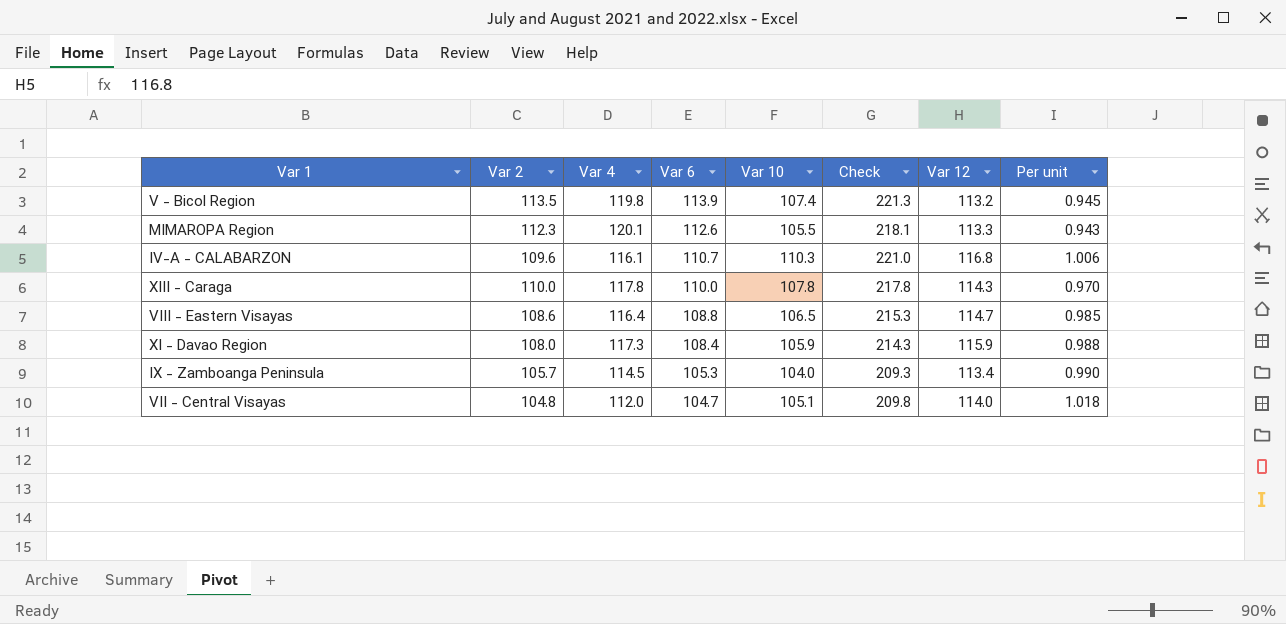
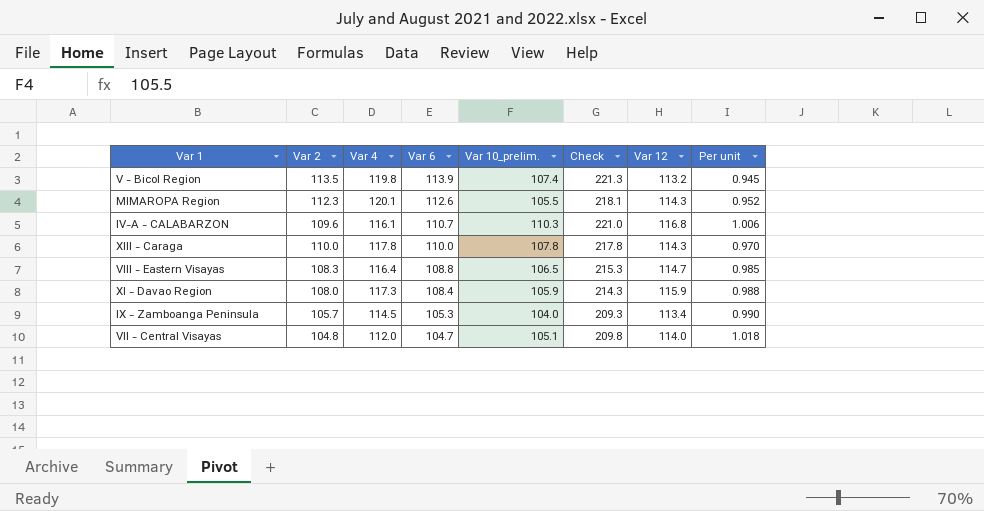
column name: Var 10 -> Var 10_prelim.
MIMAROPA Region | Var 12: 113.3 -> 114.3
MIMAROPA Region | Per unit: 0.943 -> 0.952
VIII - Eastern Visayas | Var 2: 108.6 -> 108.3

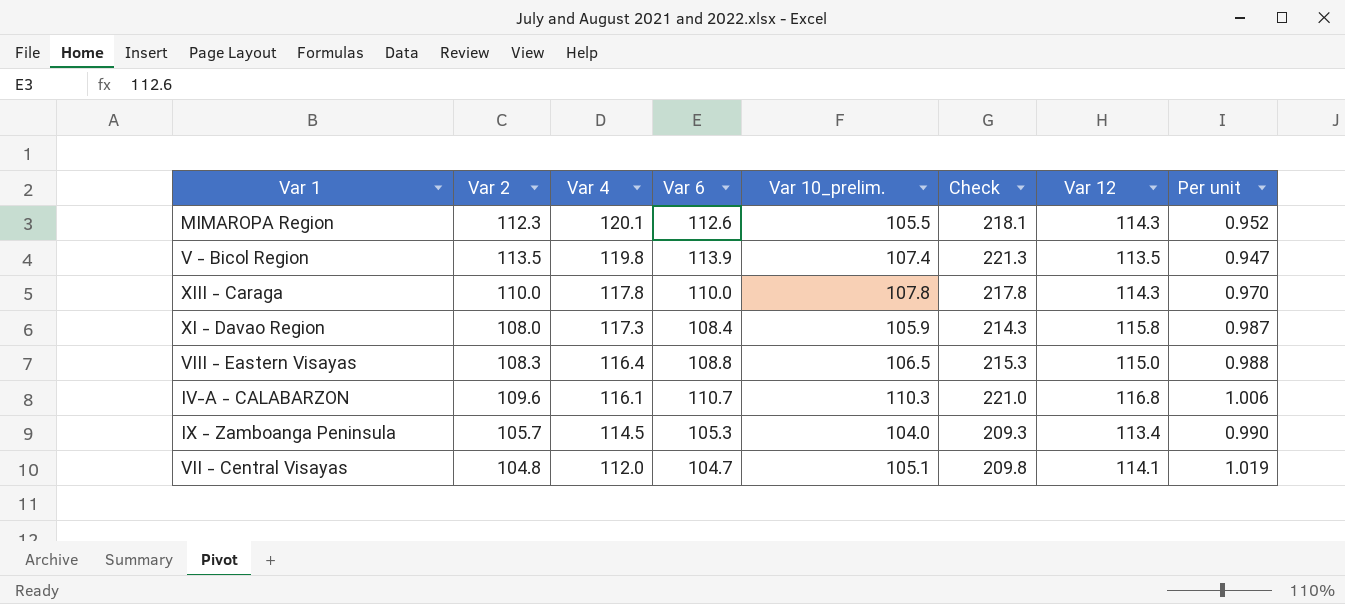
row order: Var 6 descending -> Var 4 descending
V - Bicol Region | Var 12: 113.2 -> 113.5
V - Bicol Region | Per unit: 0.945 -> 0.947
XI - Davao Region | Var 12: 115.9 -> 115.8
XI - Davao Region | Per unit: 0.988 -> 0.987
VIII - Eastern Visayas | Var 12: 114.7 -> 115.0
VIII - Eastern Visayas | Per unit: 0.985 -> 0.988
VII - Central Visayas | Var 12: 114.0 -> 114.1
VII - Central Visayas | Per unit: 1.018 -> 1.019

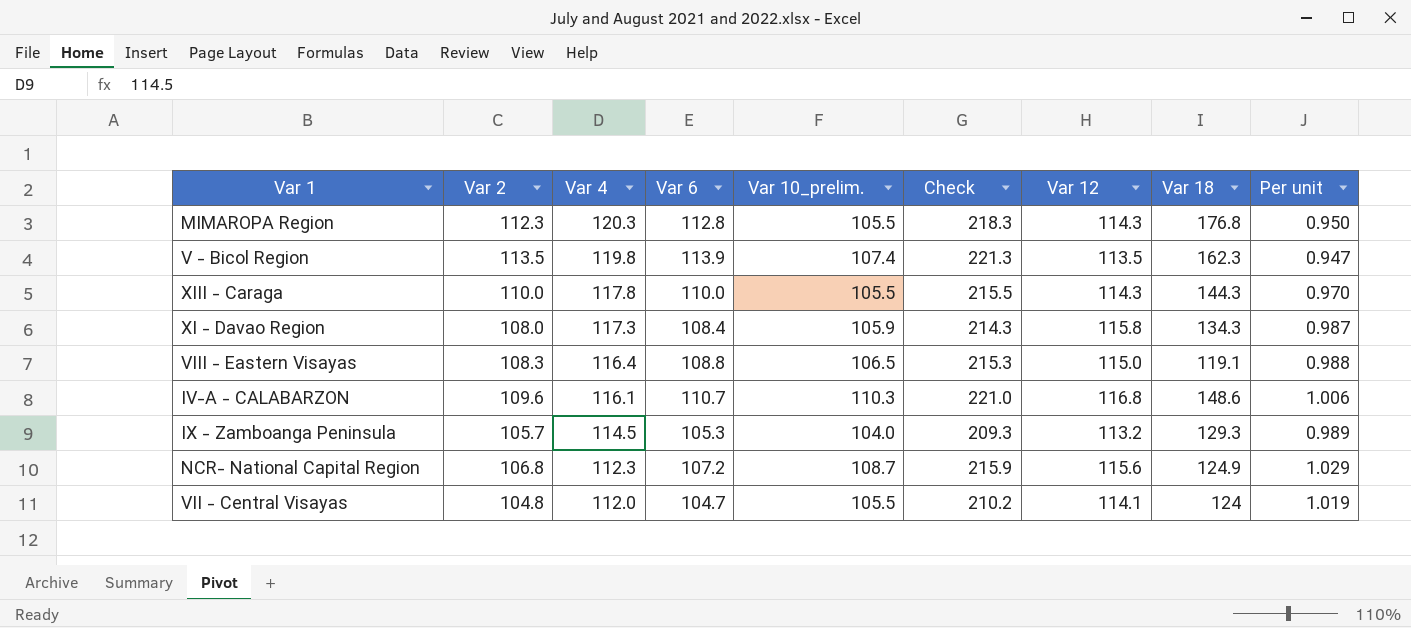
column Var 18 | position: none -> 8
MIMAROPA Region | Var 4: 120.1 -> 120.3
MIMAROPA Region | Var 6: 112.6 -> 112.8
MIMAROPA Region | Check: 218.1 -> 218.3
MIMAROPA Region | Per unit: 0.952 -> 0.950
XIII - Caraga | Var 10_prelim.: 107.8 -> 105.5
XIII - Caraga | Check: 217.8 -> 215.5
IX - Zamboanga Peninsula | Var 12: 113.4 -> 113.2
IX - Zamboanga Peninsula | Per unit: 0.990 -> 0.989
row NCR- National Capital Region: none -> 106.8 | 112.3 | 107.2 | 108.7 | 215.9 | 115.6 | 124.9 | 1.029
VII - Central Visayas | Var 10_prelim.: 105.1 -> 105.5
VII - Central Visayas | Check: 209.8 -> 210.2

